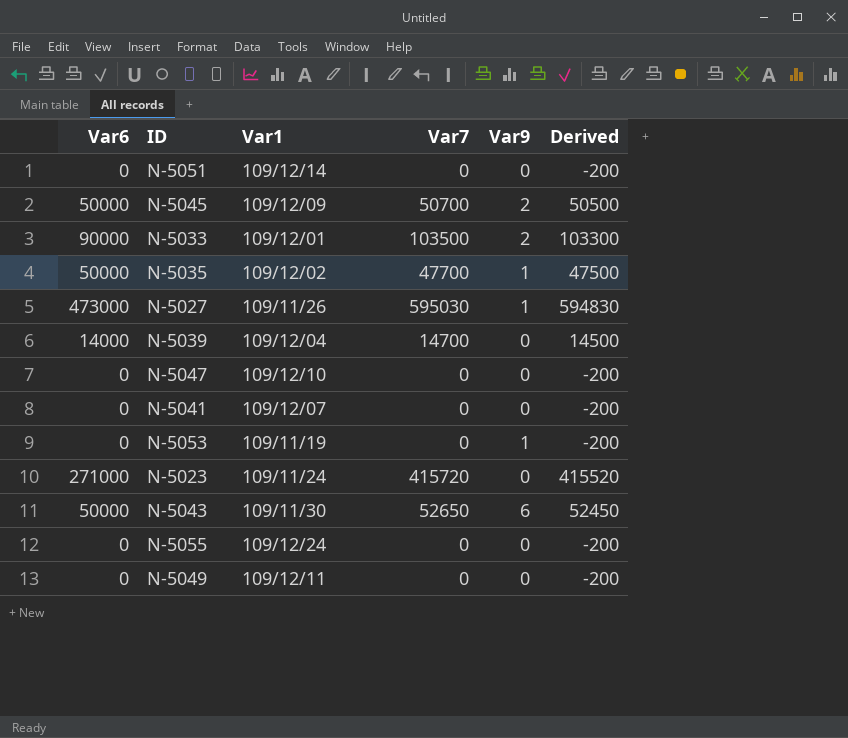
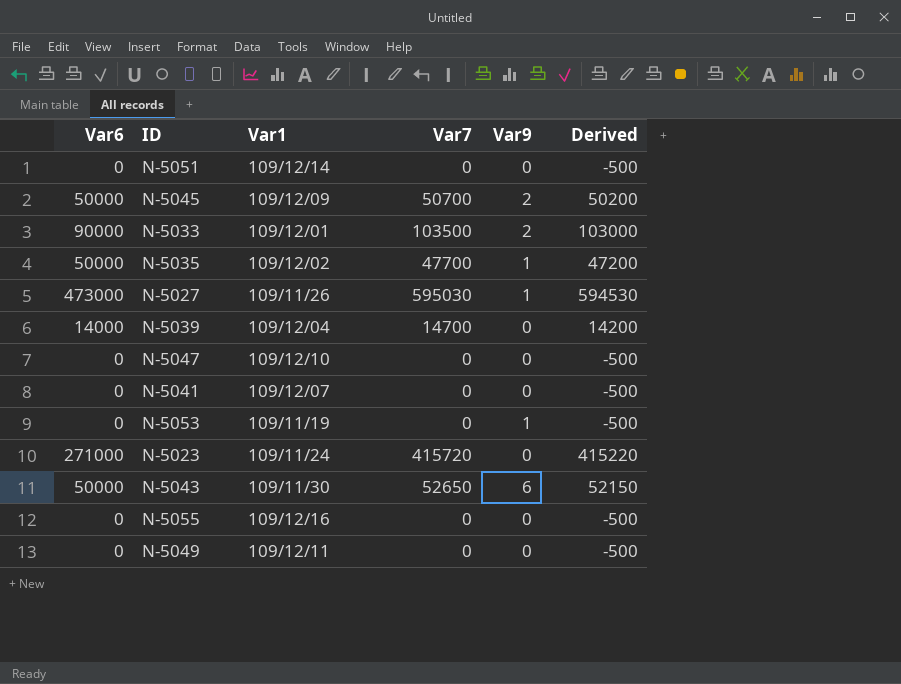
column Derived | formula: [Var7] - 200 -> [Var7] - 500
N-5055 | Var1: 109/12/24 -> 109/12/16

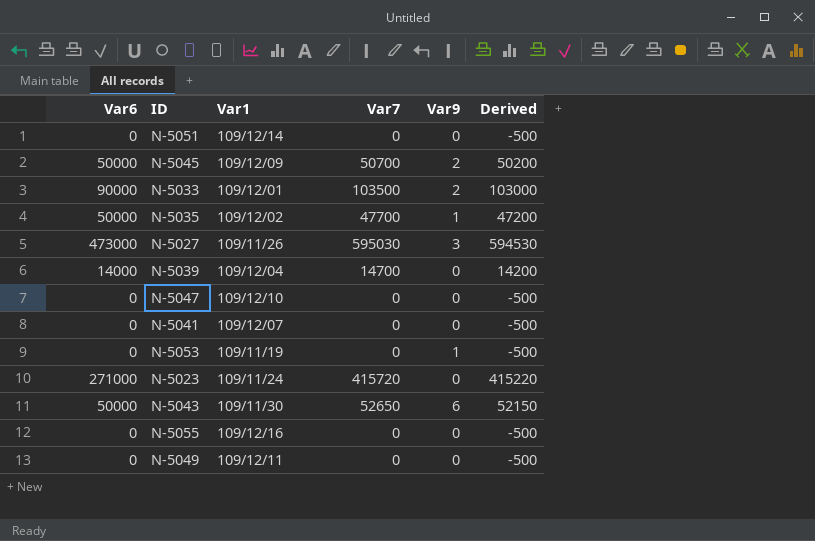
N-5027 | Var9: 1 -> 3

